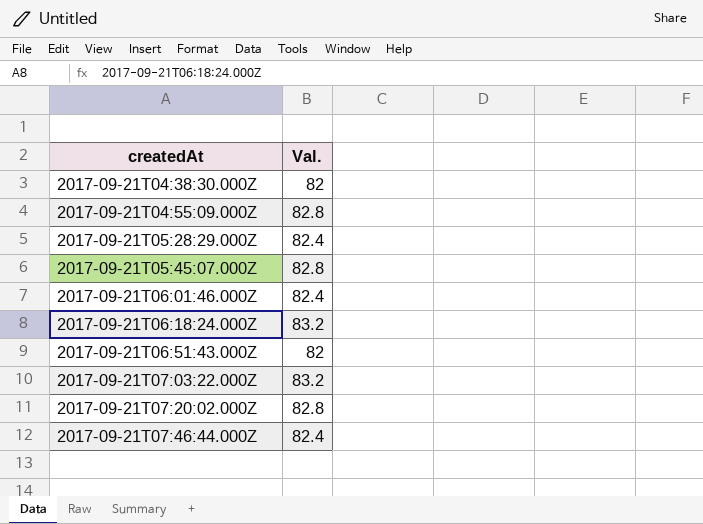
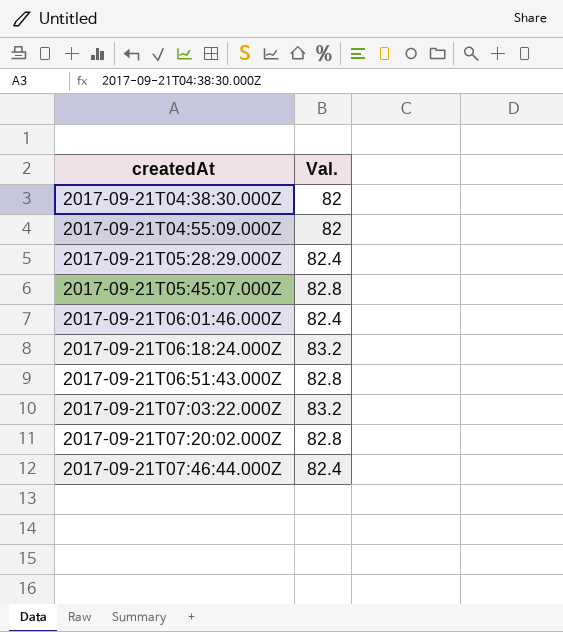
2017-09-21T04:55:09.000Z | Val.: 82.8 -> 82
2017-09-21T06:51:43.000Z | Val.: 82 -> 82.8

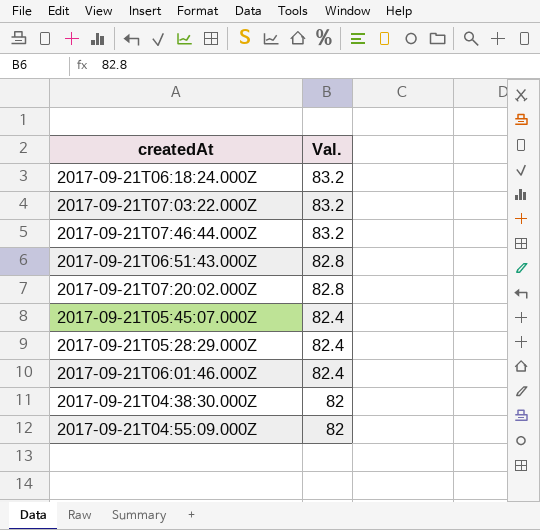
row order: createdAt ascending -> Val. descending
2017-09-21T07:46:44.000Z | Val.: 82.4 -> 83.2
2017-09-21T05:45:07.000Z | Val.: 82.8 -> 82.4

